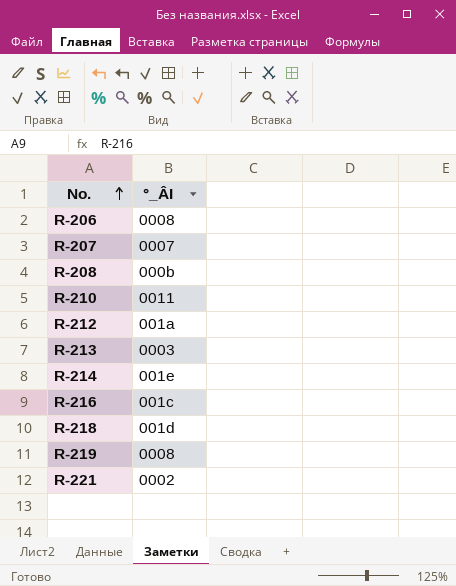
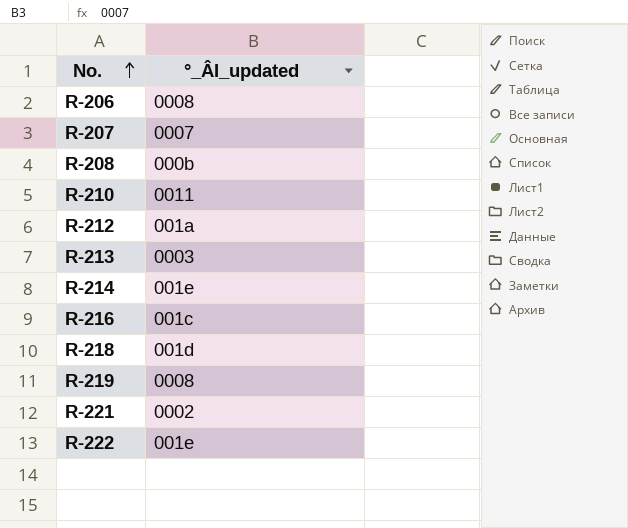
column name: °_ÂI -> °_ÂI_updated
row R-222: none -> 001e

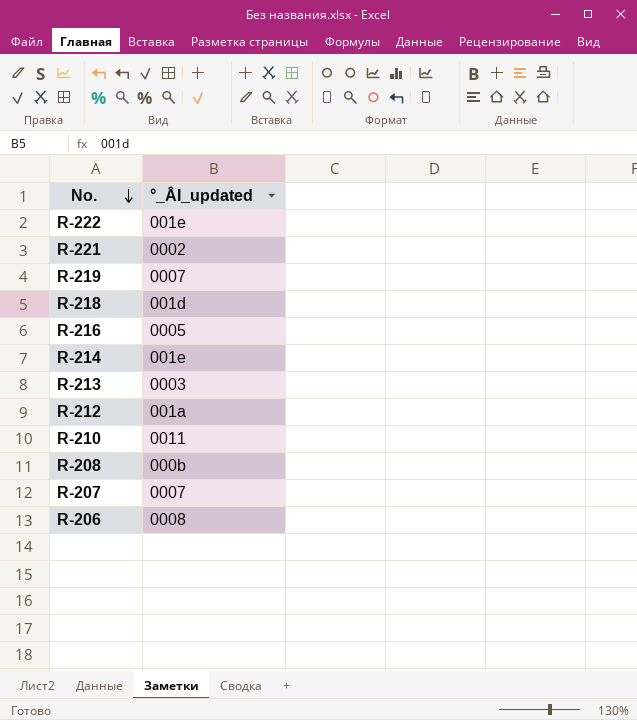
row order: No. ascending -> No. descending
R-219 | °_ÂI_updated: 0008 -> 0007
R-216 | °_ÂI_updated: 001c -> 0005

